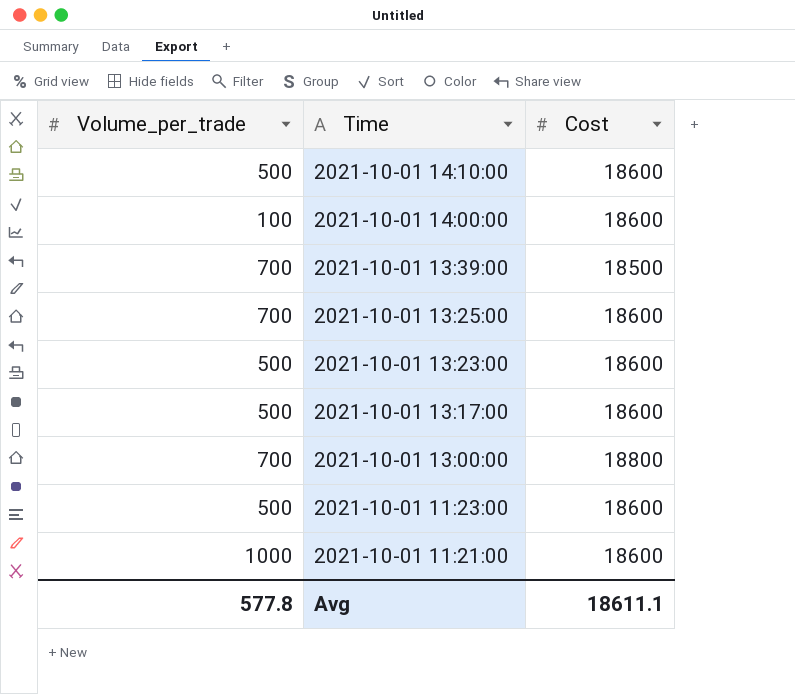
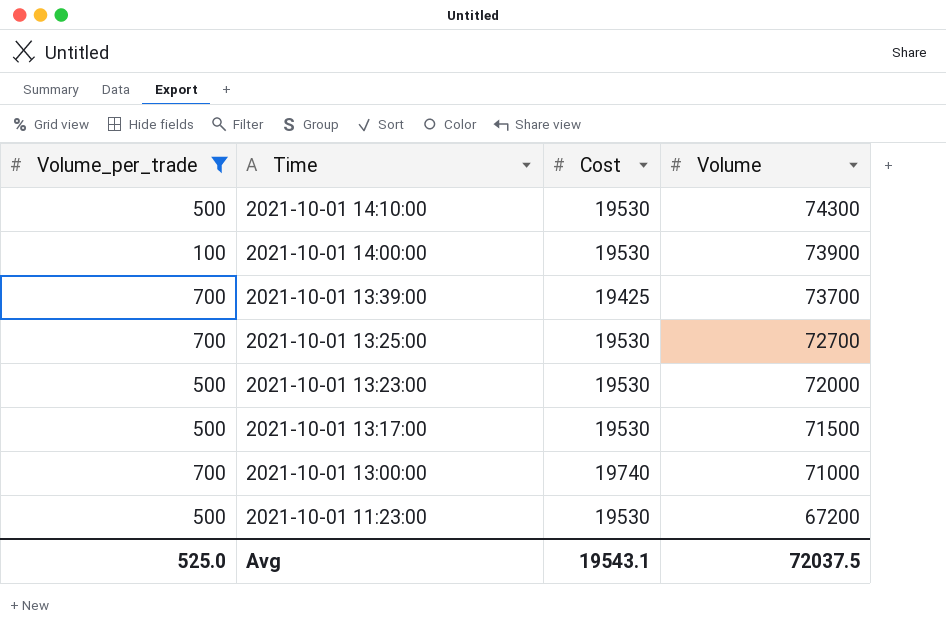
filter: none -> Volume_per_trade != 1000
column Volume | position: none -> 4
2021-10-01 14:10:00 | Cost: 18600 -> 19530
2021-10-01 14:00:00 | Cost: 18600 -> 19530
2021-10-01 13:39:00 | Cost: 18500 -> 19425
2021-10-01 13:25:00 | Cost: 18600 -> 19530
2021-10-01 13:23:00 | Cost: 18600 -> 19530
2021-10-01 13:17:00 | Cost: 18600 -> 19530
2021-10-01 13:00:00 | Cost: 18800 -> 19740
2021-10-01 11:23:00 | Cost: 18600 -> 19530
Avg | Volume_per_trade: 577.8 -> 525.0
Avg | Cost: 18611.1 -> 19543.1

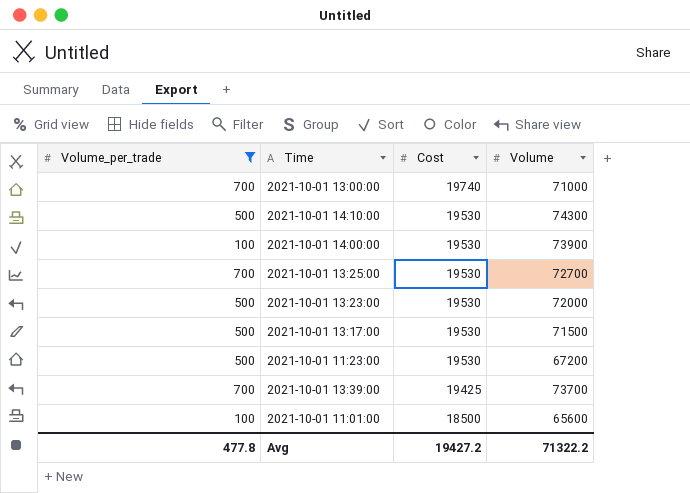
row order: Time descending -> Cost descending
row 2021-10-01 11:01:00: none -> 100 | 18500 | 65600
Avg | Volume_per_trade: 525.0 -> 477.8
Avg | Cost: 19543.1 -> 19427.2
Avg | Volume: 72037.5 -> 71322.2

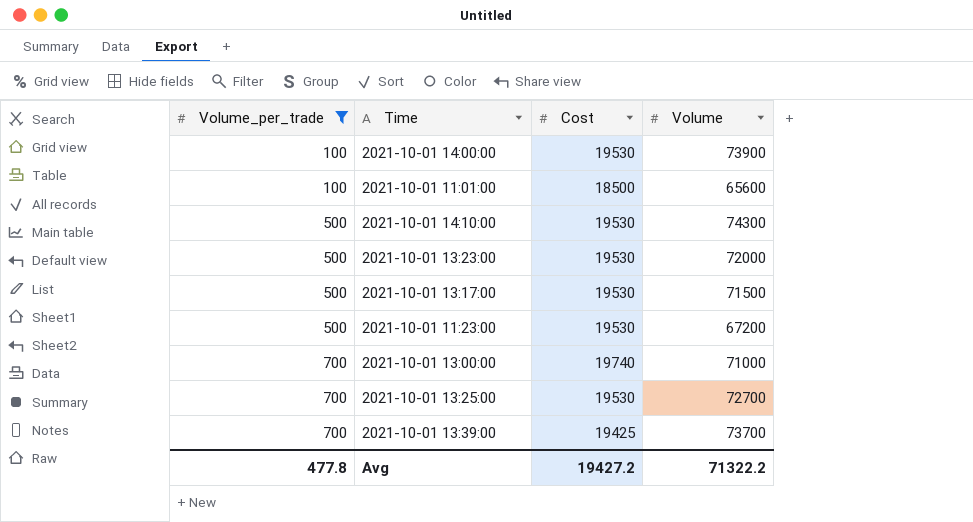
row order: Cost descending -> Volume_per_trade ascending

